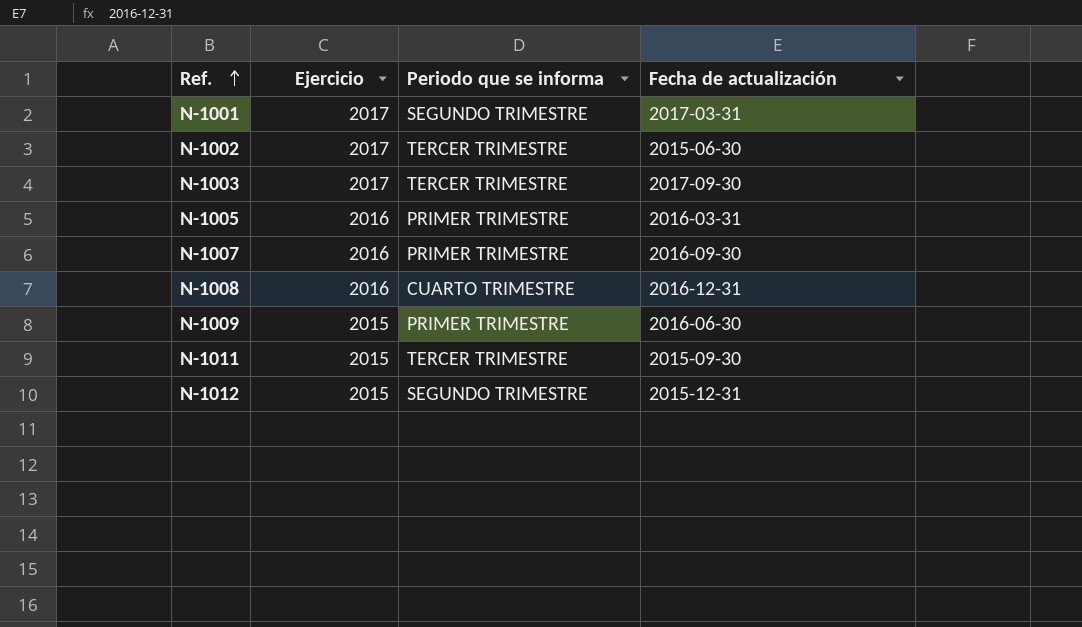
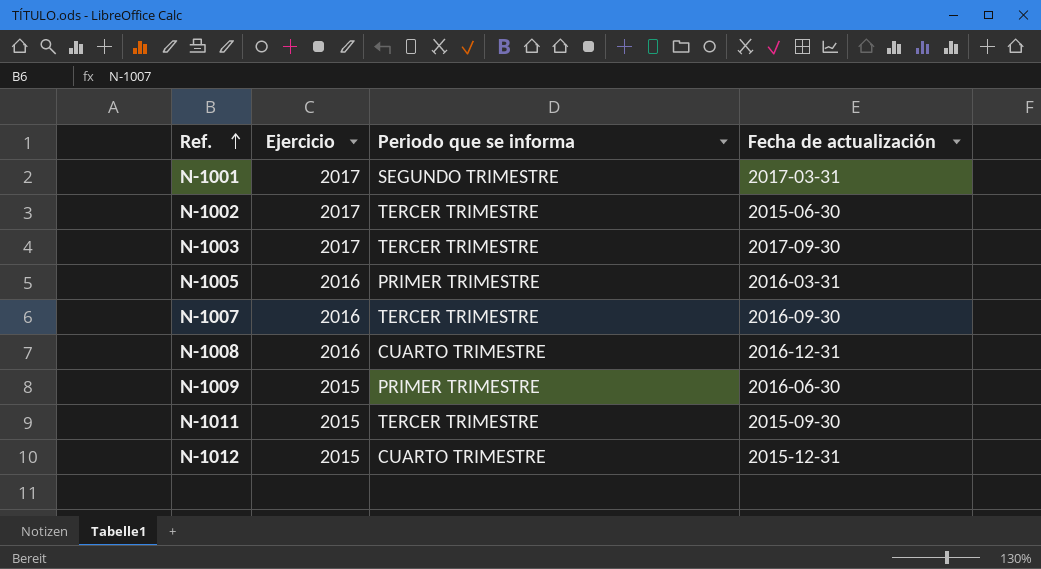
N-1007 | Periodo que se informa: PRIMER TRIMESTRE -> TERCER TRIMESTRE
N-1012 | Periodo que se informa: SEGUNDO TRIMESTRE -> CUARTO TRIMESTRE

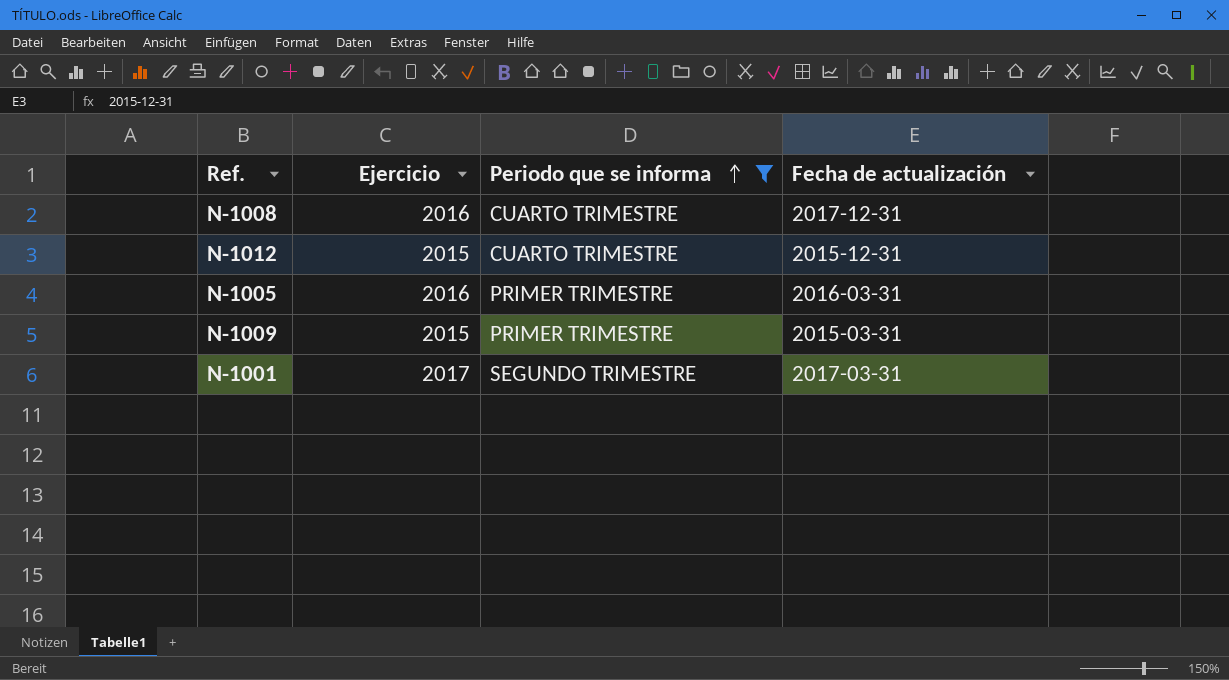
filter: none -> Periodo que se informa != TERCER TRIMESTRE
row order: Ref. ascending -> Periodo que se informa ascending
N-1008 | Fecha de actualización: 2016-12-31 -> 2017-12-31
N-1009 | Fecha de actualización: 2016-06-30 -> 2015-03-31

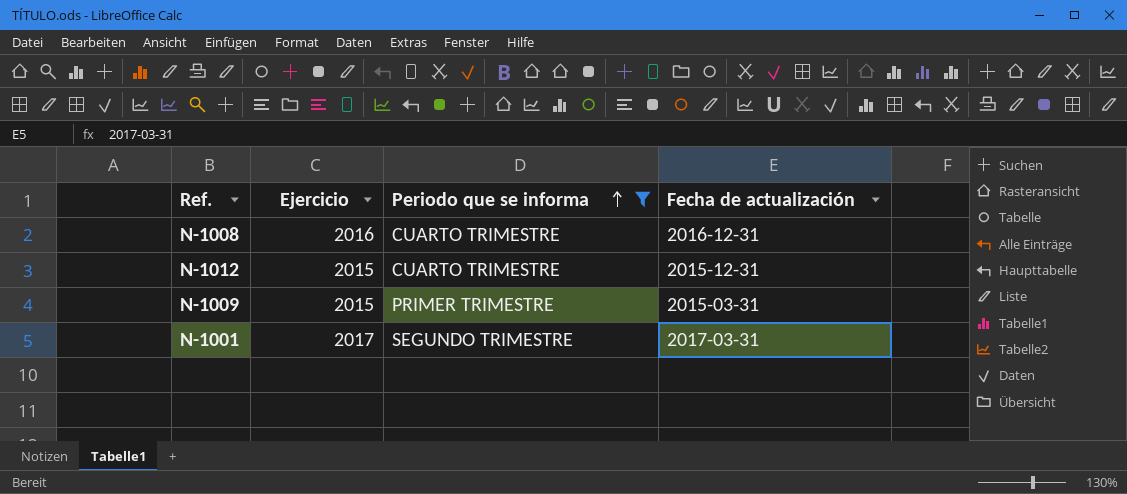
row N-1005: 2016 | PRIMER TRIMESTRE | 2016-03-31 -> none
N-1008 | Fecha de actualización: 2017-12-31 -> 2016-12-31

